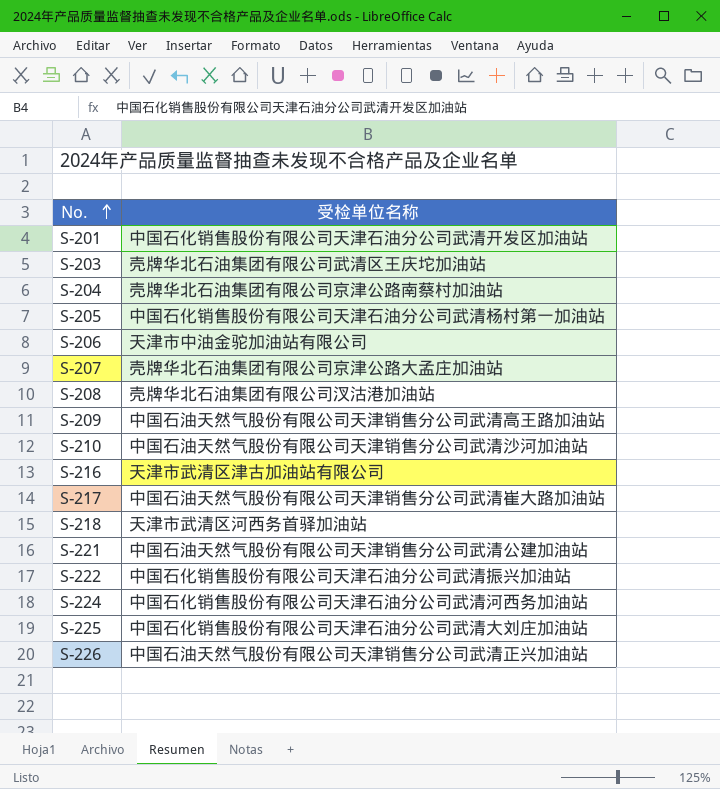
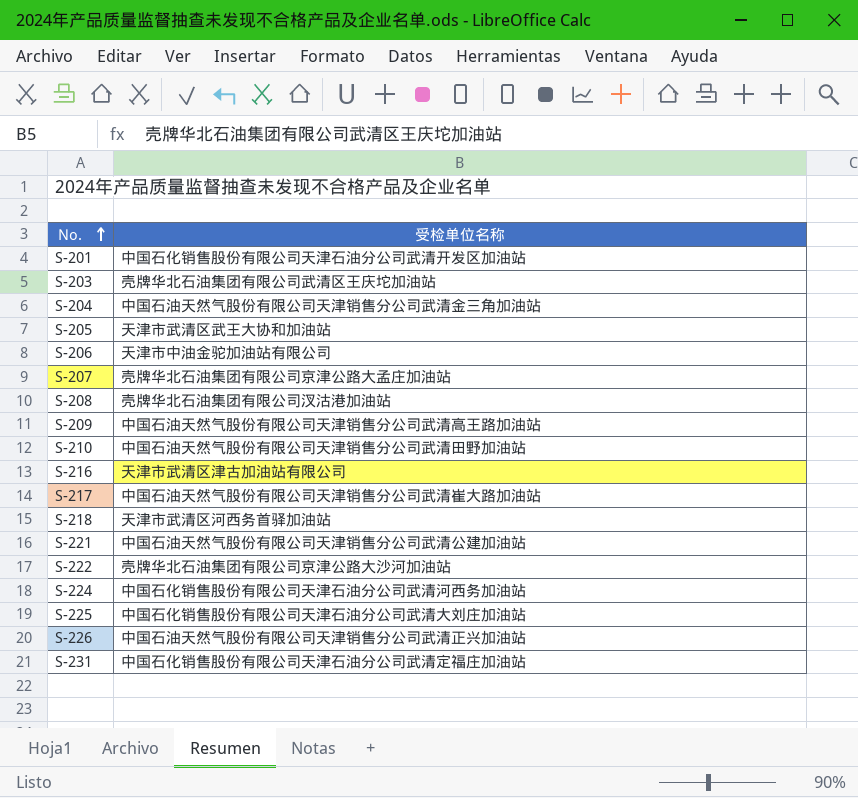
S-204 | 受检单位名称: 壳牌华北石油集团有限公司京津公路南蔡村加油站 -> 中国石油天然气股份有限公司天津销售分公司武清金三角加油站
S-205 | 受检单位名称: 中国石化销售股份有限公司天津石油分公司武清杨村第一加油站 -> 天津市武清区武王大协和加油站
S-210 | 受检单位名称: 中国石油天然气股份有限公司天津销售分公司武清沙河加油站 -> 中国石油天然气股份有限公司天津销售分公司武清田野加油站
S-222 | 受检单位名称: 中国石化销售股份有限公司天津石油分公司武清振兴加油站 -> 壳牌华北石油集团有限公司京津公路大沙河加油站
row S-231: none -> 中国石化销售股份有限公司天津石油分公司武清定福庄加油站

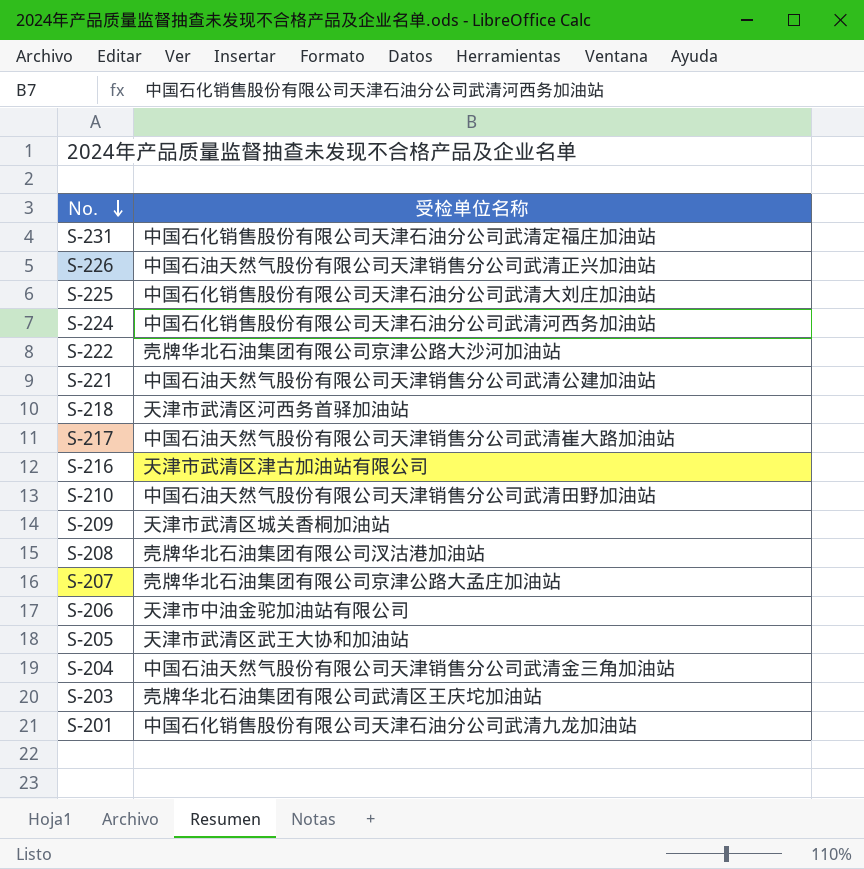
row order: No. ascending -> No. descending
S-209 | 受检单位名称: 中国石油天然气股份有限公司天津销售分公司武清高王路加油站 -> 天津市武清区城关香桐加油站
S-201 | 受检单位名称: 中国石化销售股份有限公司天津石油分公司武清开发区加油站 -> 中国石化销售股份有限公司天津石油分公司武清九龙加油站

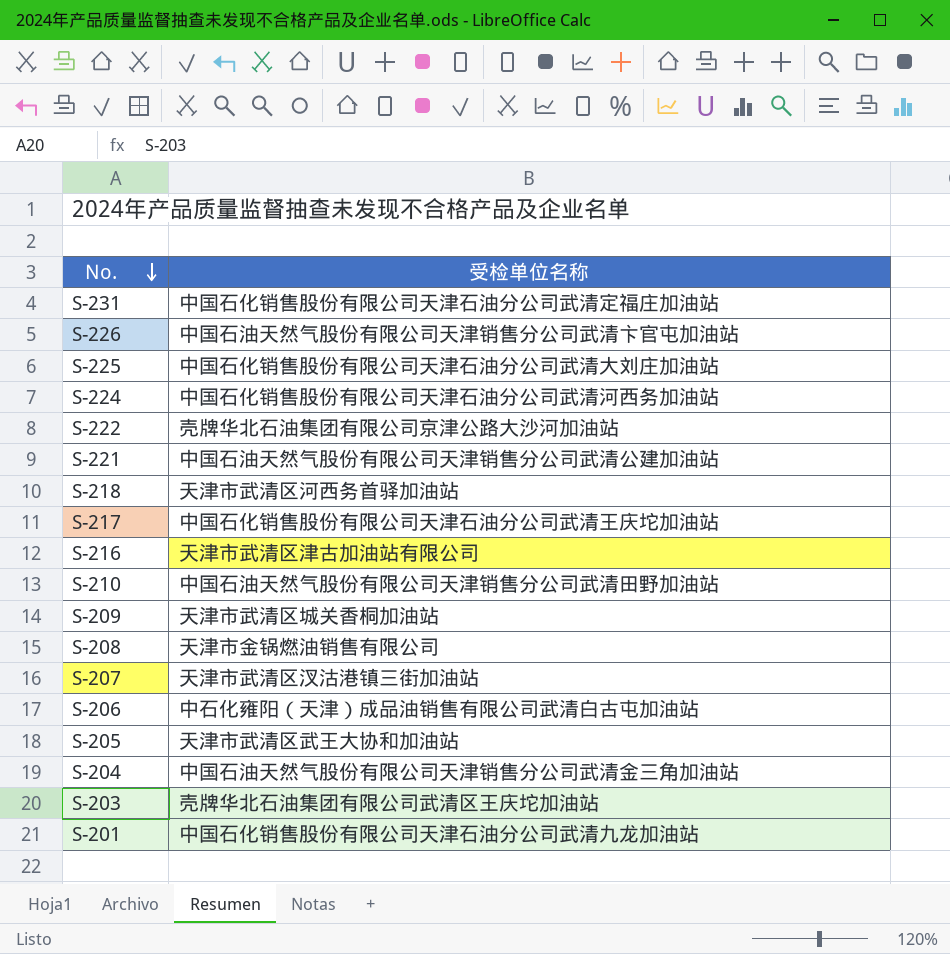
S-226 | 受检单位名称: 中国石油天然气股份有限公司天津销售分公司武清正兴加油站 -> 中国石油天然气股份有限公司天津销售分公司武清卞官屯加油站
S-217 | 受检单位名称: 中国石油天然气股份有限公司天津销售分公司武清崔大路加油站 -> 中国石化销售股份有限公司天津石油分公司武清王庆坨加油站
S-208 | 受检单位名称: 壳牌华北石油集团有限公司汊沽港加油站 -> 天津市金锅燃油销售有限公司
S-207 | 受检单位名称: 壳牌华北石油集团有限公司京津公路大孟庄加油站 -> 天津市武清区汊沽港镇三街加油站
S-206 | 受检单位名称: 天津市中油金驼加油站有限公司 -> 中石化雍阳（天津）成品油销售有限公司武清白古屯加油站

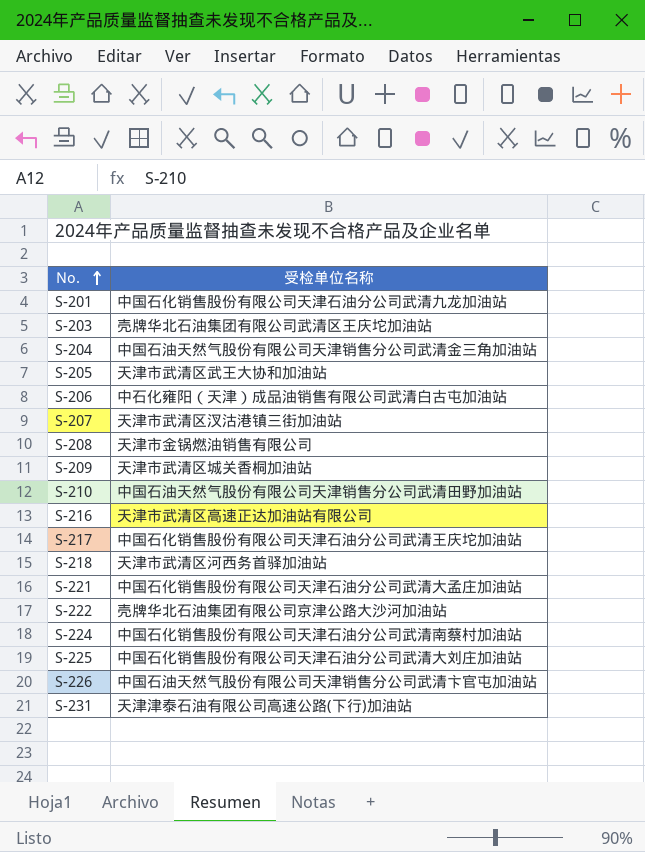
row order: No. descending -> No. ascending
S-216 | 受检单位名称: 天津市武清区津古加油站有限公司 -> 天津市武清区高速正达加油站有限公司
S-221 | 受检单位名称: 中国石油天然气股份有限公司天津销售分公司武清公建加油站 -> 中国石化销售股份有限公司天津石油分公司武清大孟庄加油站
S-224 | 受检单位名称: 中国石化销售股份有限公司天津石油分公司武清河西务加油站 -> 中国石化销售股份有限公司天津石油分公司武清南蔡村加油站
S-231 | 受检单位名称: 中国石化销售股份有限公司天津石油分公司武清定福庄加油站 -> 天津津泰石油有限公司高速公路(下行)加油站

